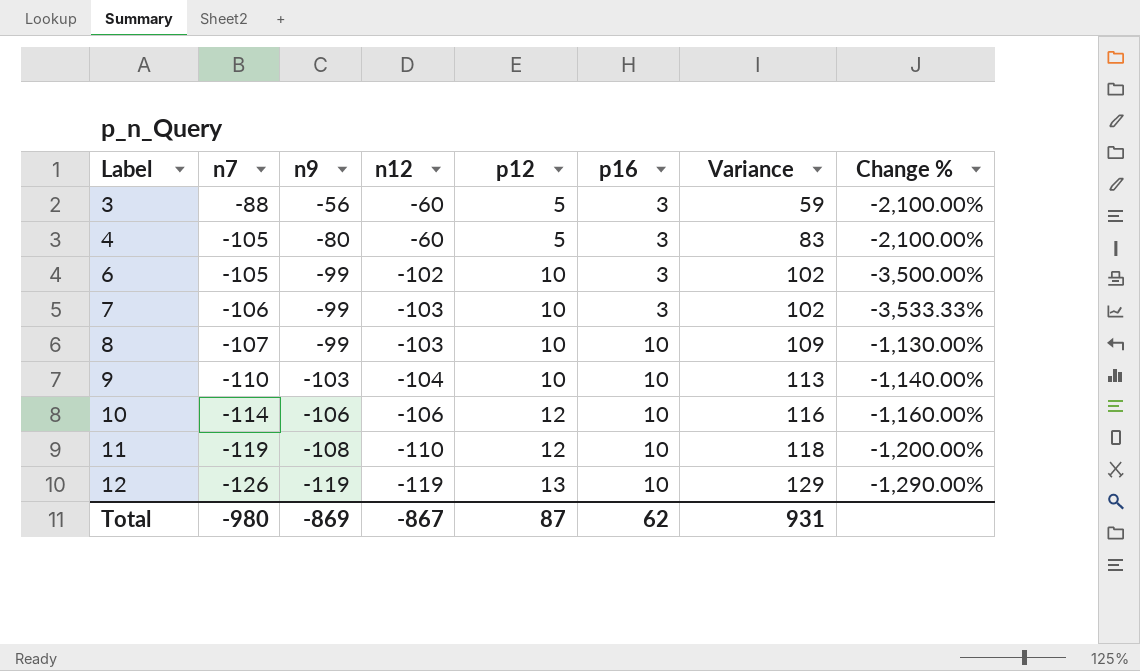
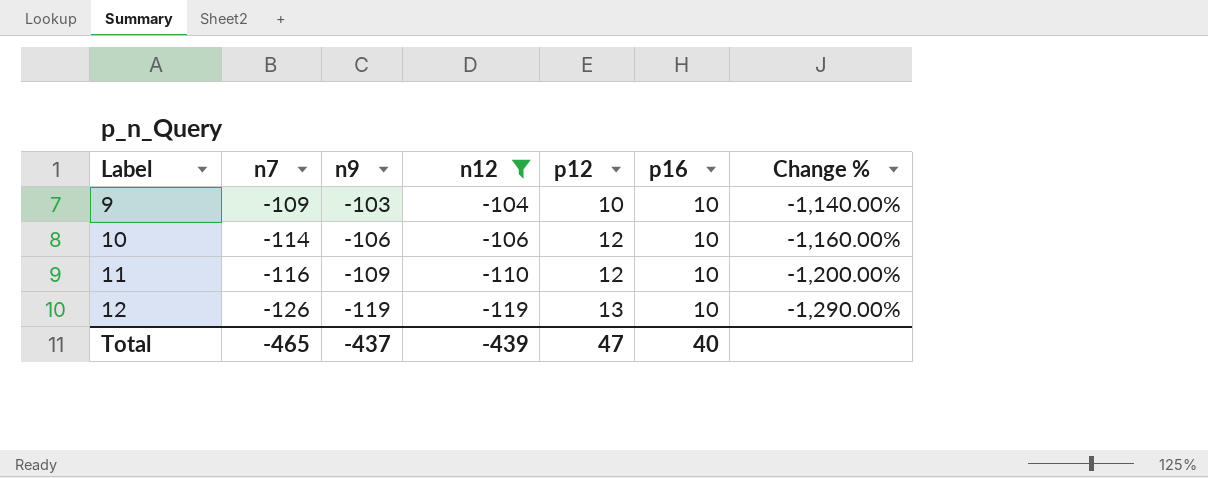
filter: none -> n12 <= -104
column Variance | formula: [p16] - [n9] -> none
9 | n7: -110 -> -109
11 | n7: -119 -> -116
11 | n9: -108 -> -109
Total | n7: -980 -> -465
Total | n9: -869 -> -437
Total | n12: -867 -> -439
Total | p12: 87 -> 47
Total | p16: 62 -> 40

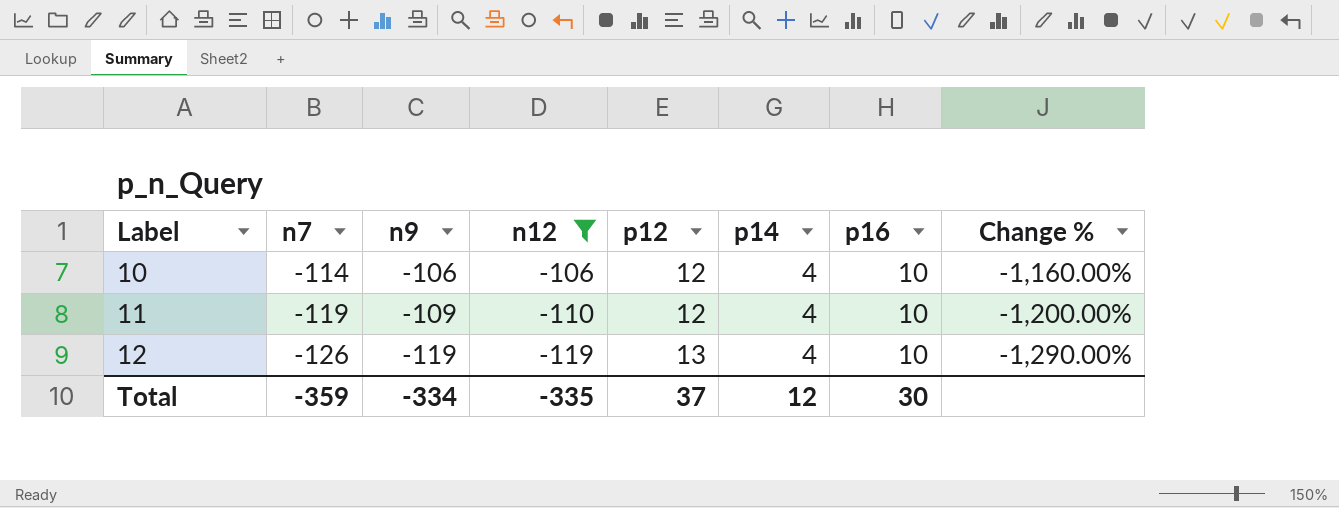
column p14 | position: none -> 6
row 9: -109 | -103 | -104 | 10 | 10 | -1,140.00% -> none
11 | n7: -116 -> -119
Total | n7: -465 -> -359
Total | n9: -437 -> -334
Total | n12: -439 -> -335
Total | p12: 47 -> 37
Total | p16: 40 -> 30

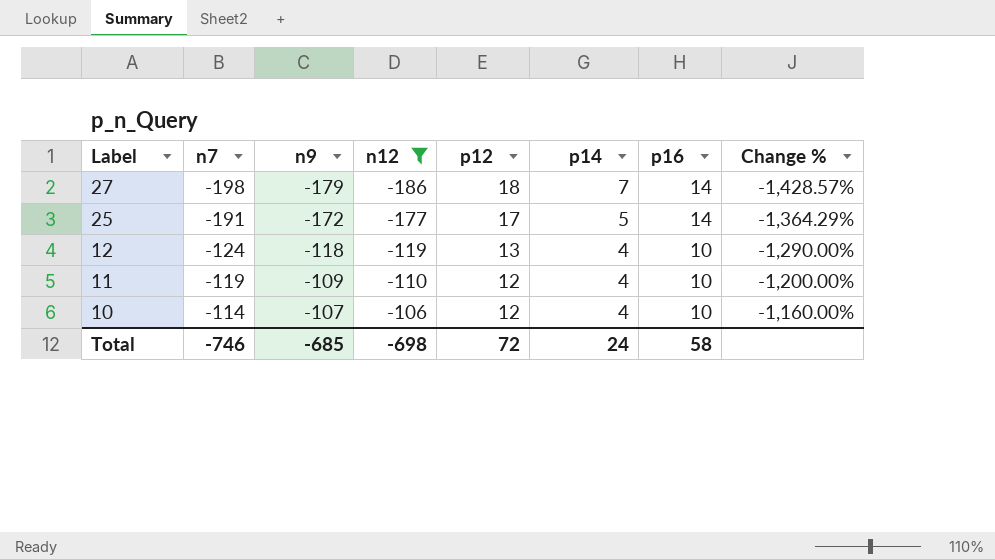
row order: Label ascending -> Label descending
row 27: none -> -198 | -179 | -186 | 18 | 7 | 14 | -1,428.57%
row 25: none -> -191 | -172 | -177 | 17 | 5 | 14 | -1,364.29%
12 | n7: -126 -> -124
12 | n9: -119 -> -118
10 | n9: -106 -> -107
Total | n7: -359 -> -746
Total | n9: -334 -> -685
Total | n12: -335 -> -698
Total | p12: 37 -> 72
Total | p14: 12 -> 24
Total | p16: 30 -> 58

